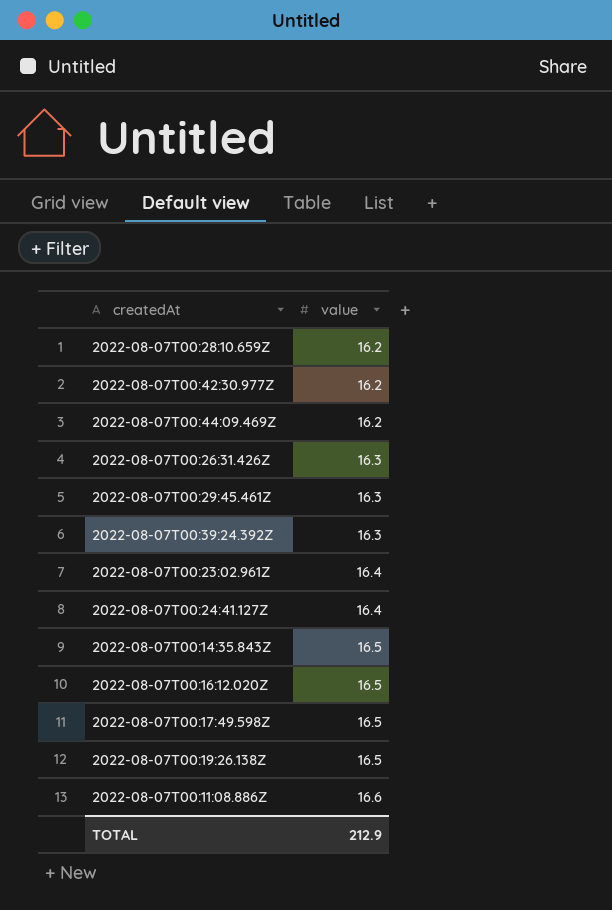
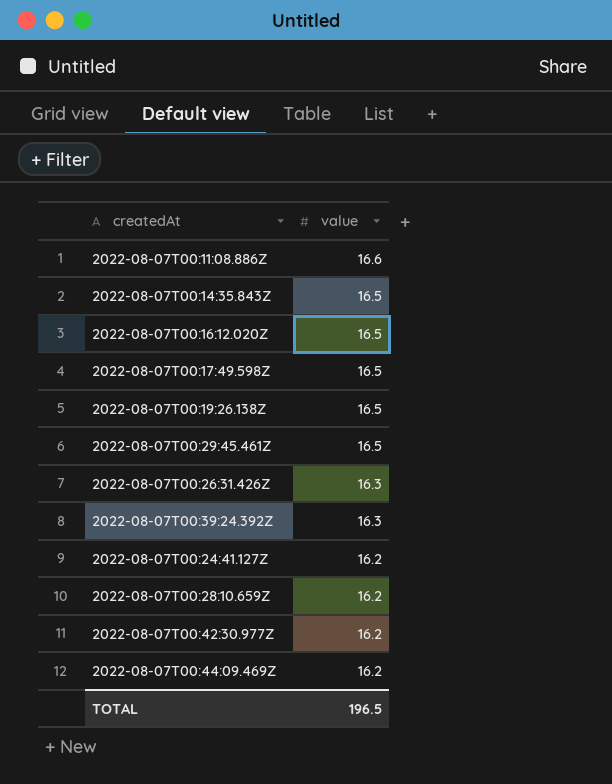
row order: value ascending -> value descending
row 2022-08-07T00:23:02.961Z: 16.4 -> none
2022-08-07T00:29:45.461Z | value: 16.3 -> 16.5
2022-08-07T00:24:41.127Z | value: 16.4 -> 16.2
TOTAL | value: 212.9 -> 196.5

